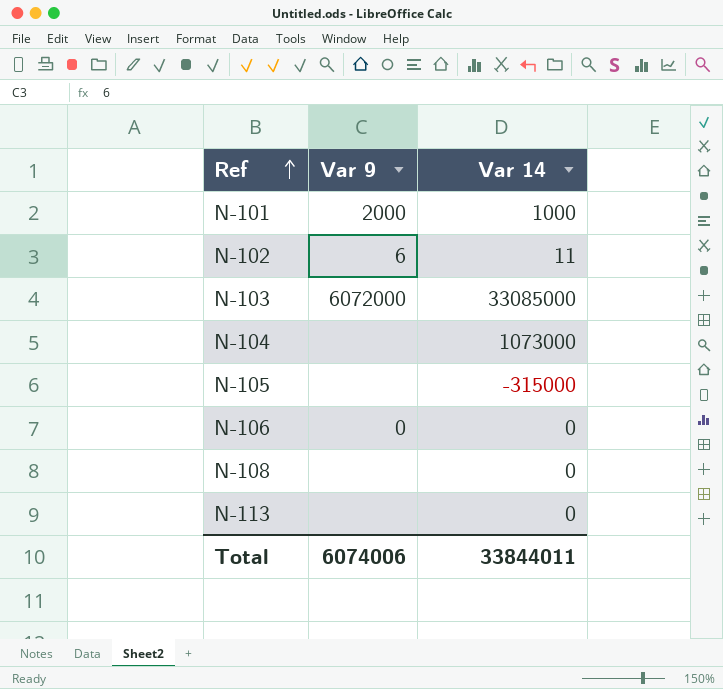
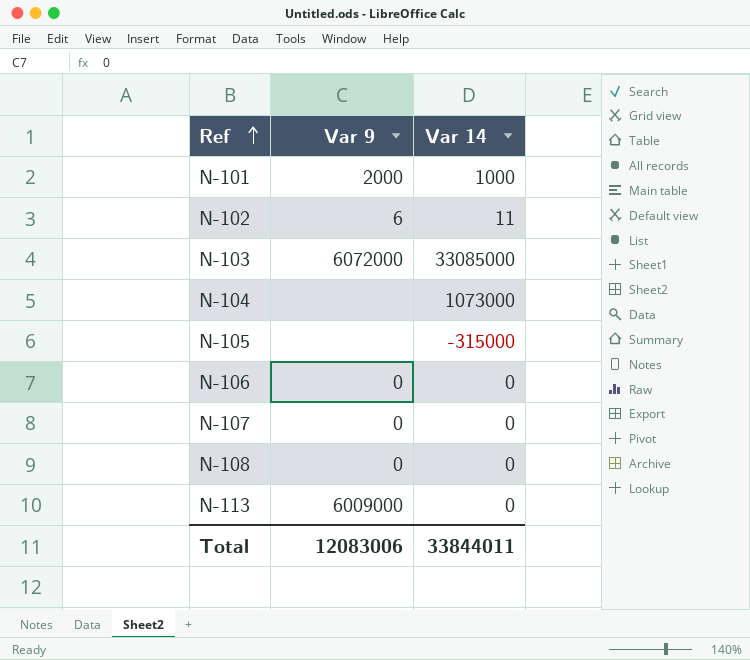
row N-107: none -> 0 | 0
N-108 | Var 9: none -> 0
N-113 | Var 9: none -> 6009000
Total | Var 9: 6074006 -> 12083006

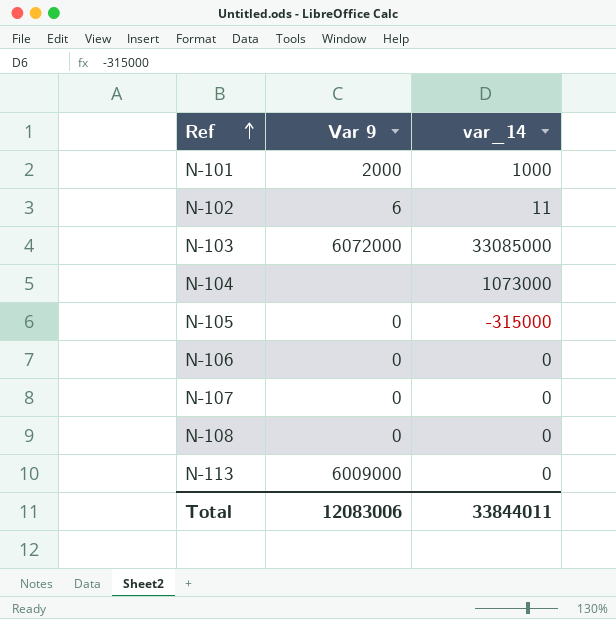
column name: Var 14 -> var_14
N-105 | Var 9: none -> 0

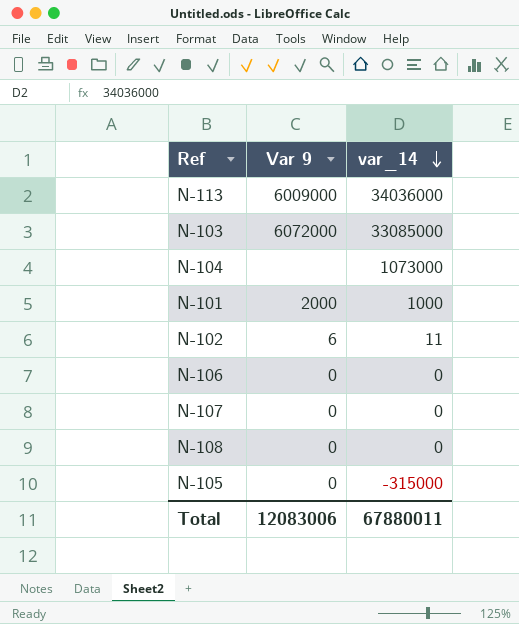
row order: Ref ascending -> var_14 descending
N-113 | var_14: 0 -> 34036000
Total | var_14: 33844011 -> 67880011

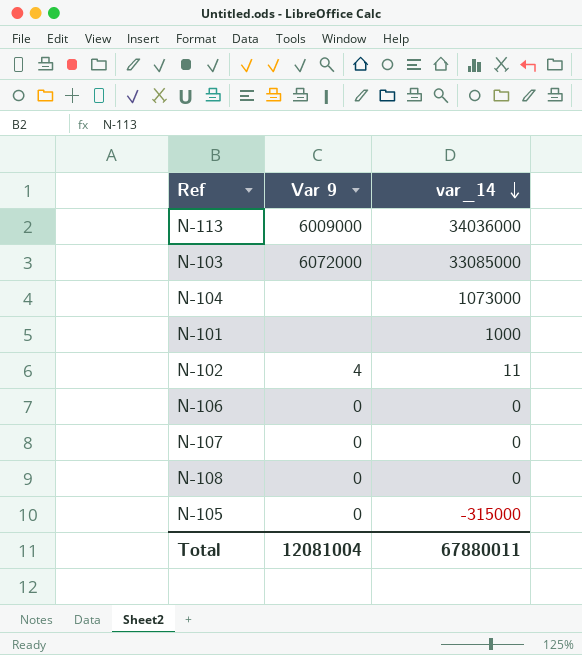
N-101 | Var 9: 2000 -> none
N-102 | Var 9: 6 -> 4
Total | Var 9: 12083006 -> 12081004

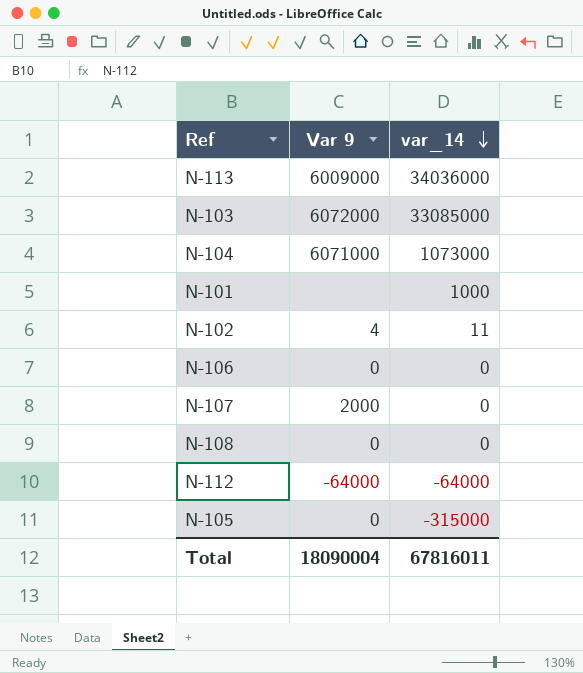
N-104 | Var 9: none -> 6071000
N-107 | Var 9: 0 -> 2000
row N-112: none -> -64000 | -64000
Total | Var 9: 12081004 -> 18090004
Total | var_14: 67880011 -> 67816011

